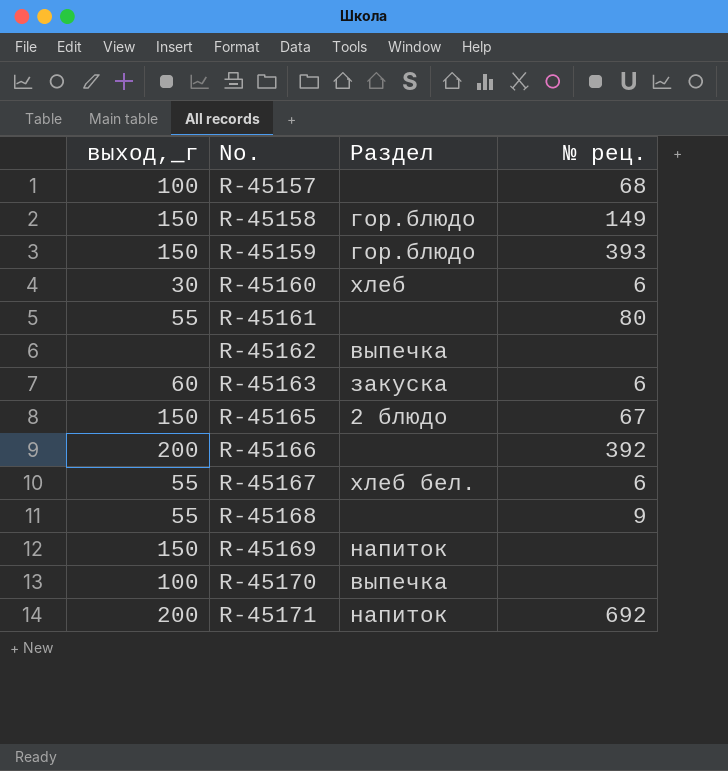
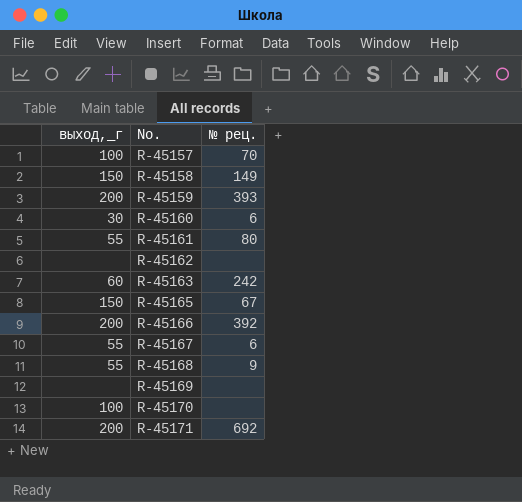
column Раздел | position: 3 -> none
R-45157 | № рец.: 68 -> 70
R-45159 | выход,_г: 150 -> 200
R-45163 | № рец.: 6 -> 242
R-45169 | выход,_г: 150 -> none

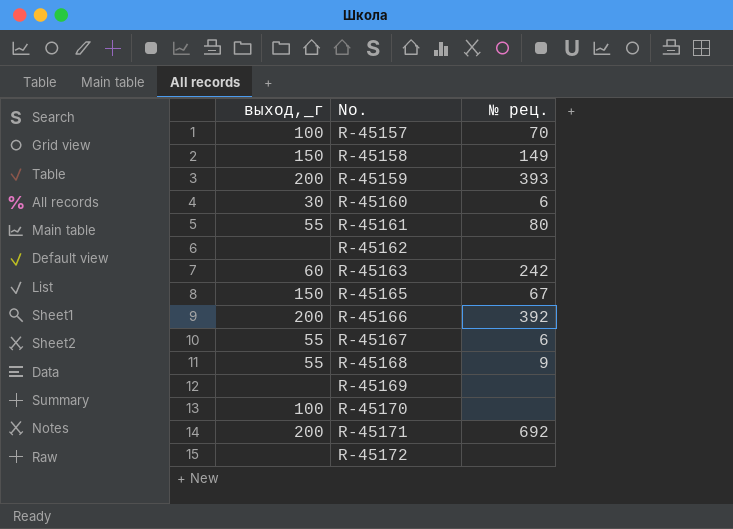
row R-45172: none -> none | none

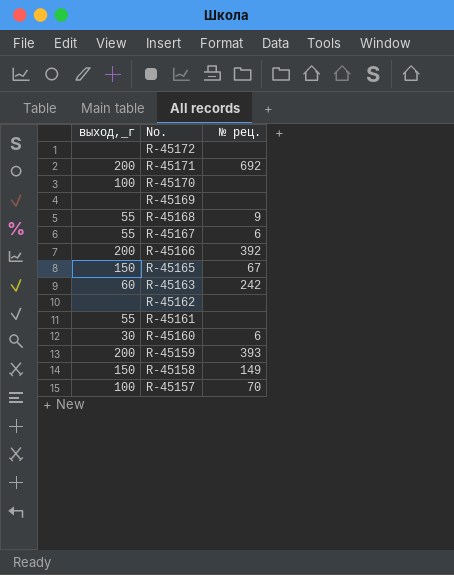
row order: No. ascending -> No. descending
R-45161 | № рец.: 80 -> none

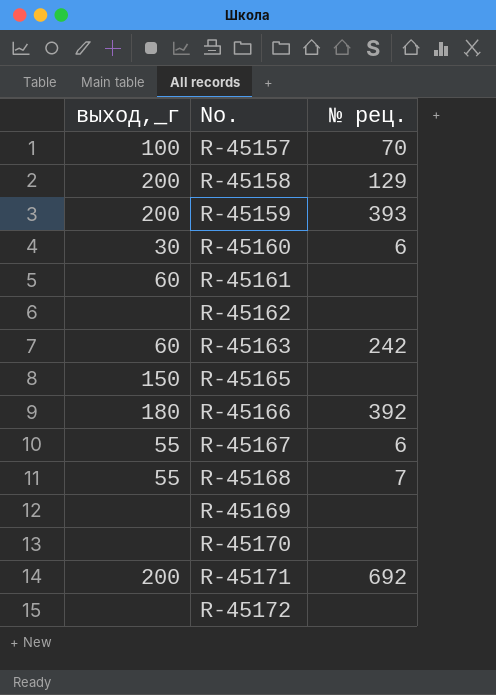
row order: No. descending -> No. ascending
R-45158 | выход,_г: 150 -> 200
R-45158 | № рец.: 149 -> 129
R-45161 | выход,_г: 55 -> 60
R-45165 | № рец.: 67 -> none
R-45166 | выход,_г: 200 -> 180
R-45168 | № рец.: 9 -> 7
R-45170 | выход,_г: 100 -> none

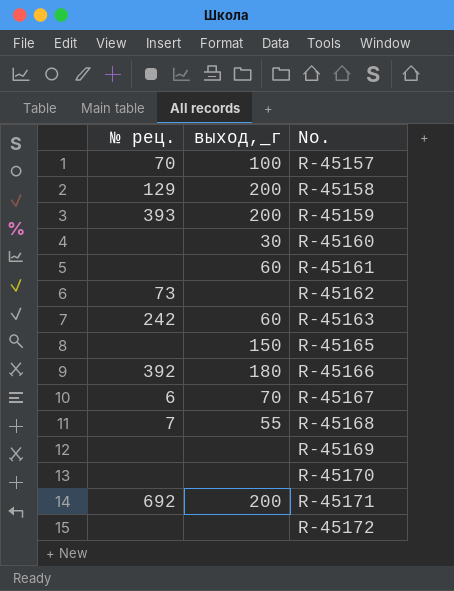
column № рец. | position: 3 -> 1
R-45160 | № рец.: 6 -> none
R-45162 | № рец.: none -> 73
R-45167 | выход,_г: 55 -> 70

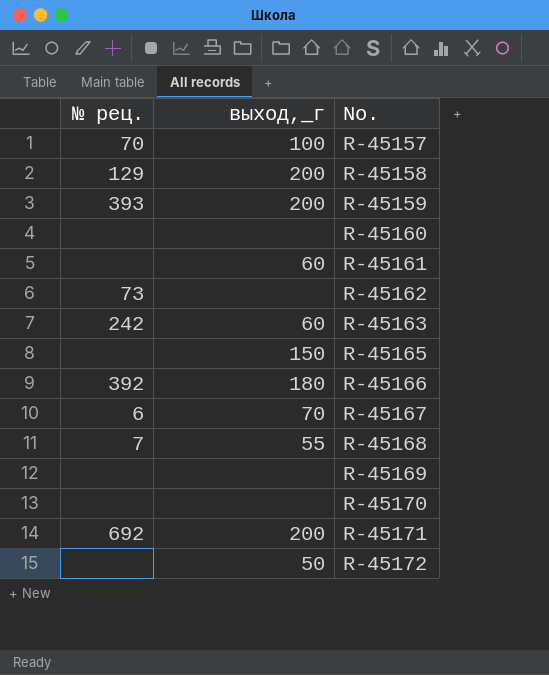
R-45160 | выход,_г: 30 -> none
R-45172 | выход,_г: none -> 50

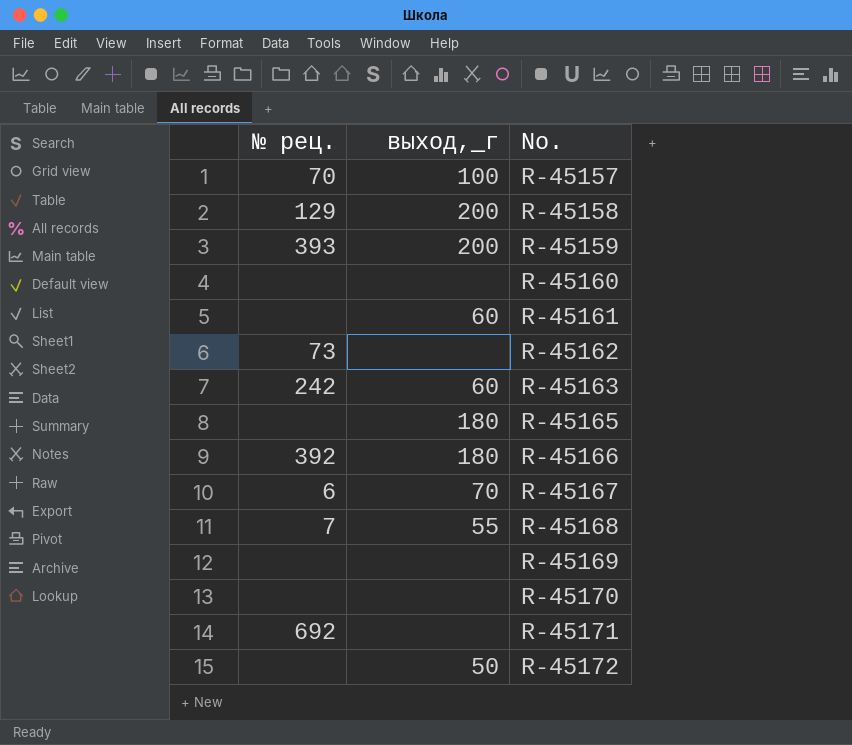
R-45165 | выход,_г: 150 -> 180
R-45171 | выход,_г: 200 -> none

